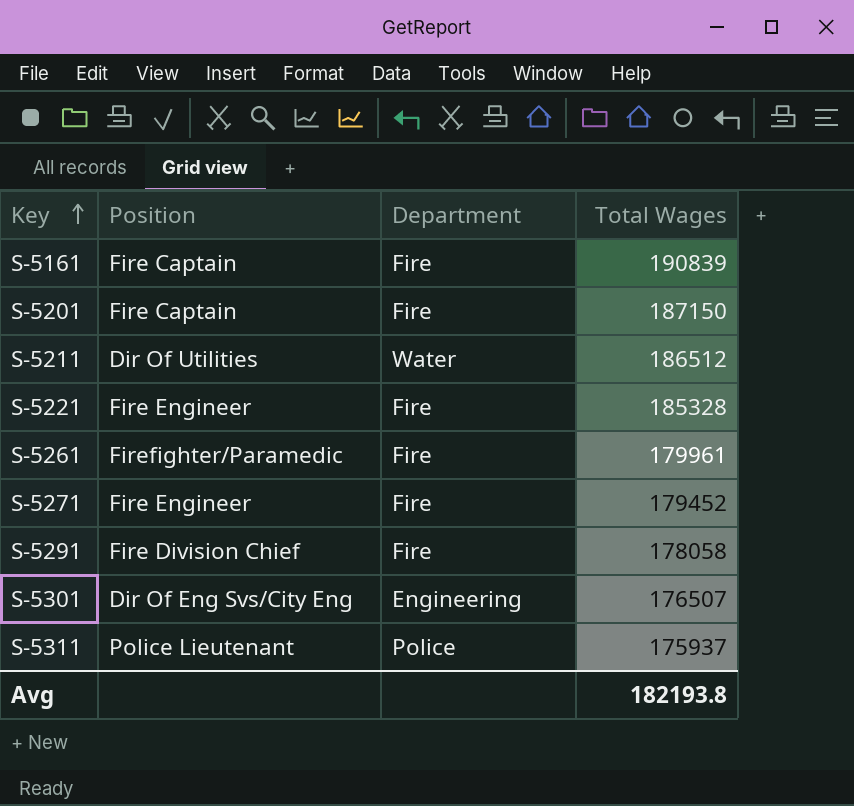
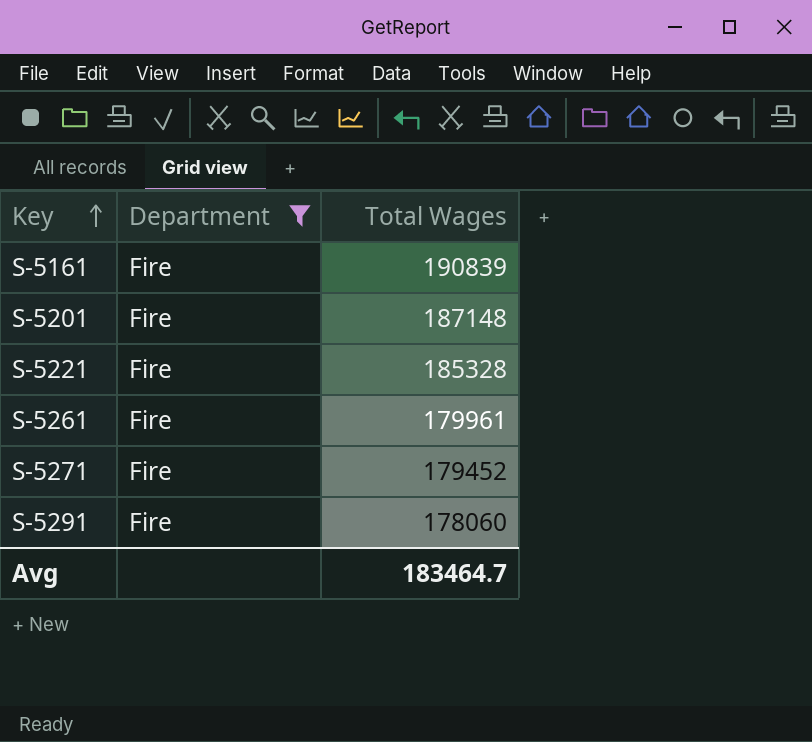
filter: none -> Department = Fire
column Position | position: 2 -> none
S-5201 | Total Wages: 187150 -> 187148
S-5291 | Total Wages: 178058 -> 178060
Avg | Total Wages: 182193.8 -> 183464.7

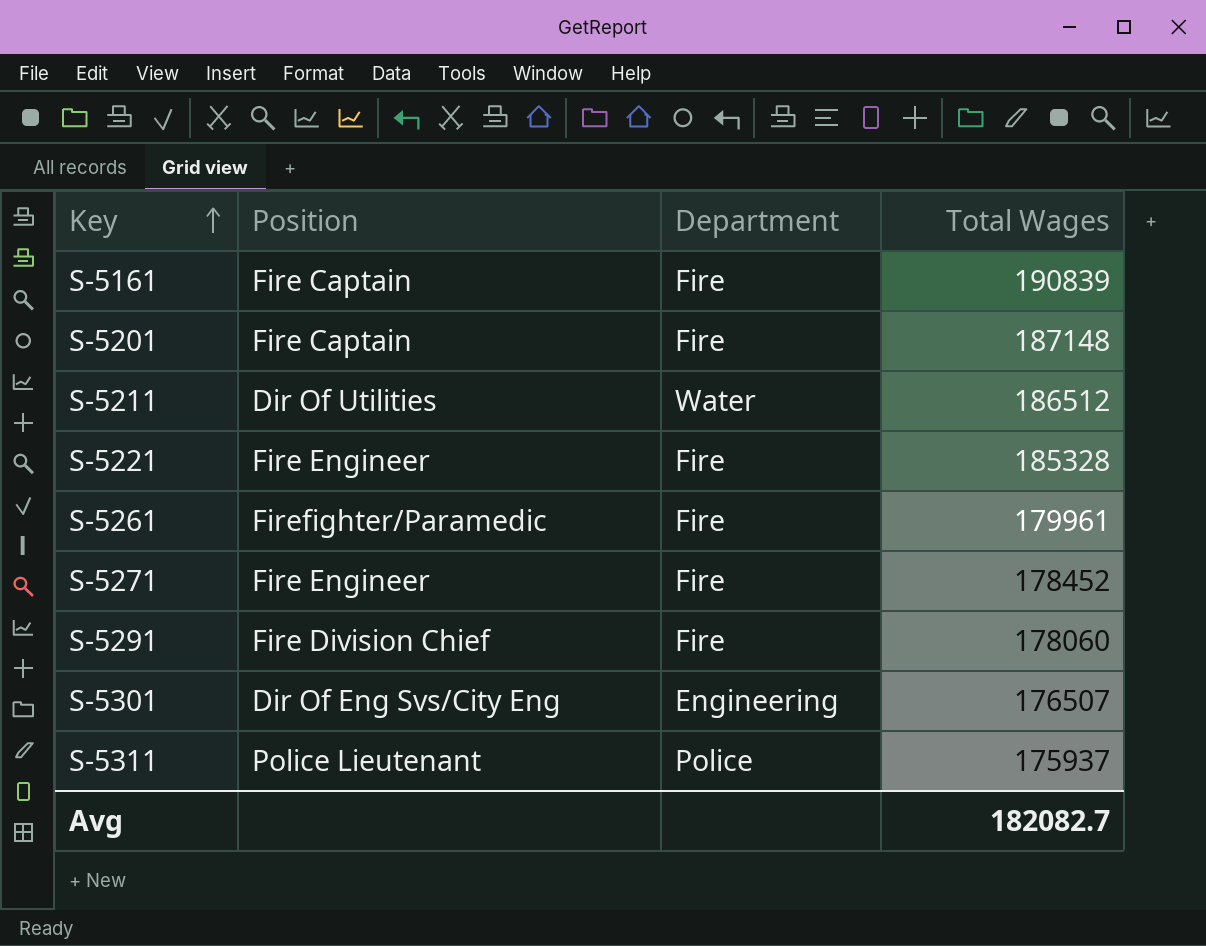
filter: Department = Fire -> none
column Position | position: none -> 2
S-5271 | Total Wages: 179452 -> 178452
Avg | Total Wages: 183464.7 -> 182082.7

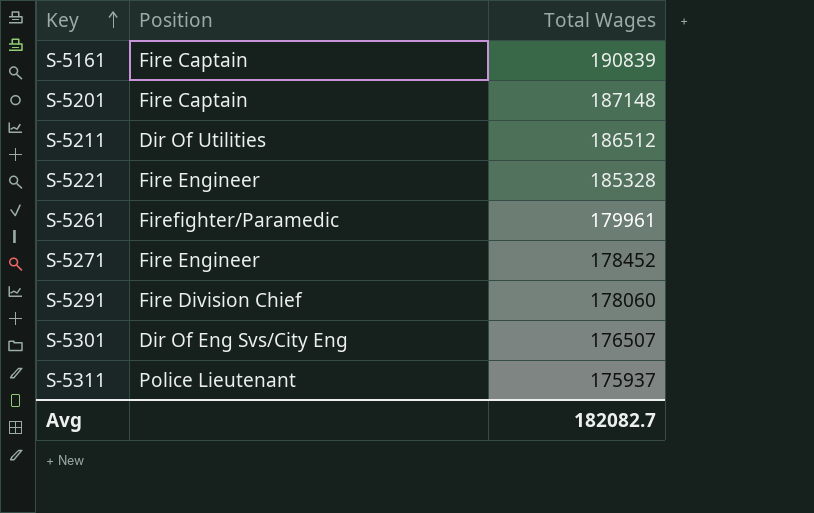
column Department | position: 3 -> none

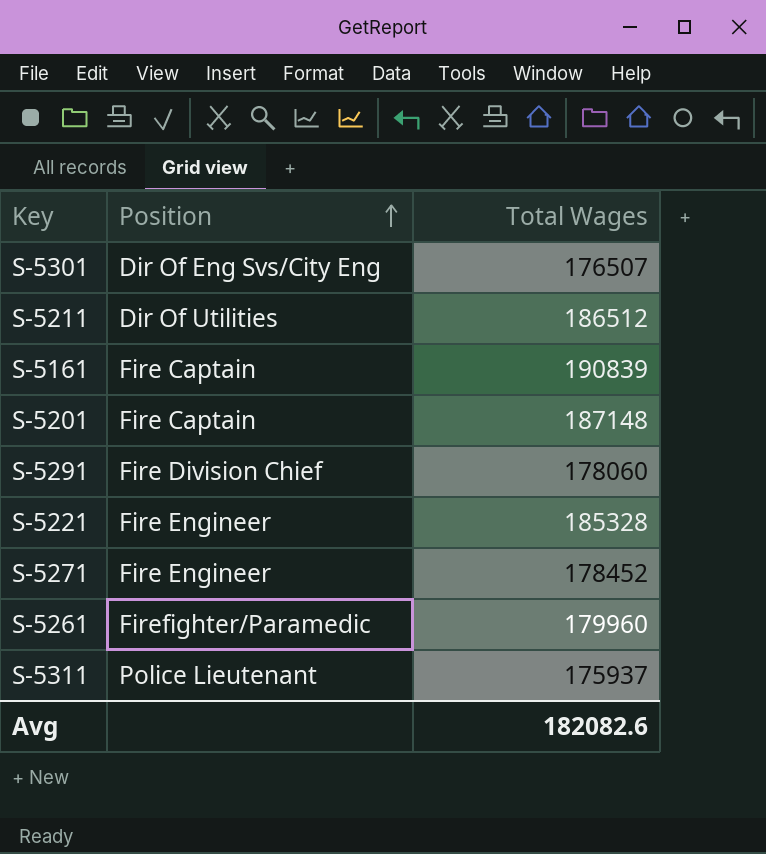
row order: Key ascending -> Position ascending
S-5261 | Total Wages: 179961 -> 179960
Avg | Total Wages: 182082.7 -> 182082.6

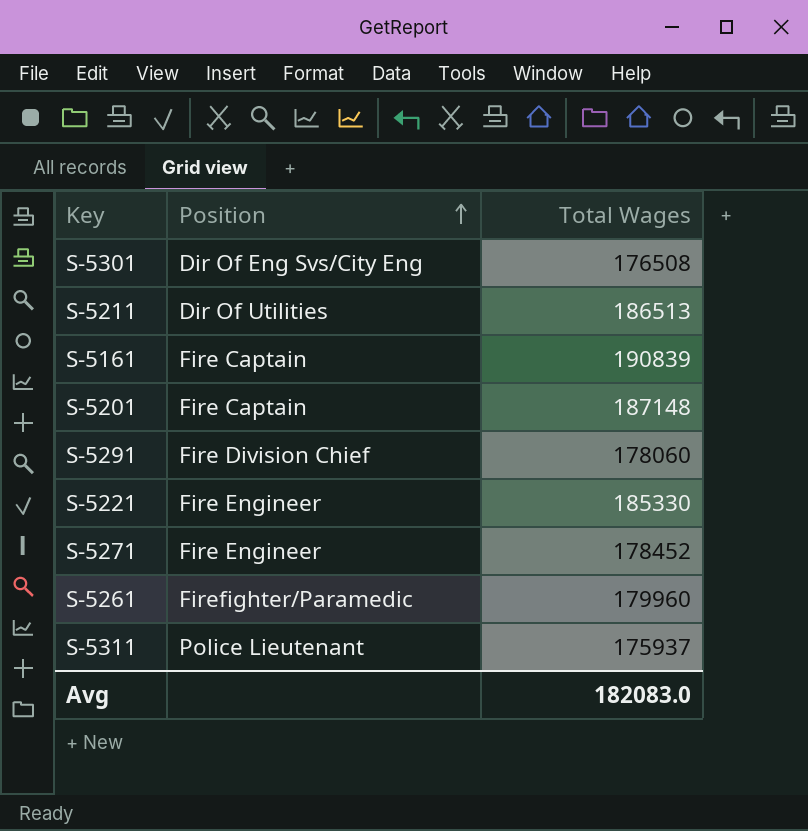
S-5301 | Total Wages: 176507 -> 176508
S-5211 | Total Wages: 186512 -> 186513
S-5221 | Total Wages: 185328 -> 185330
Avg | Total Wages: 182082.6 -> 182083.0

